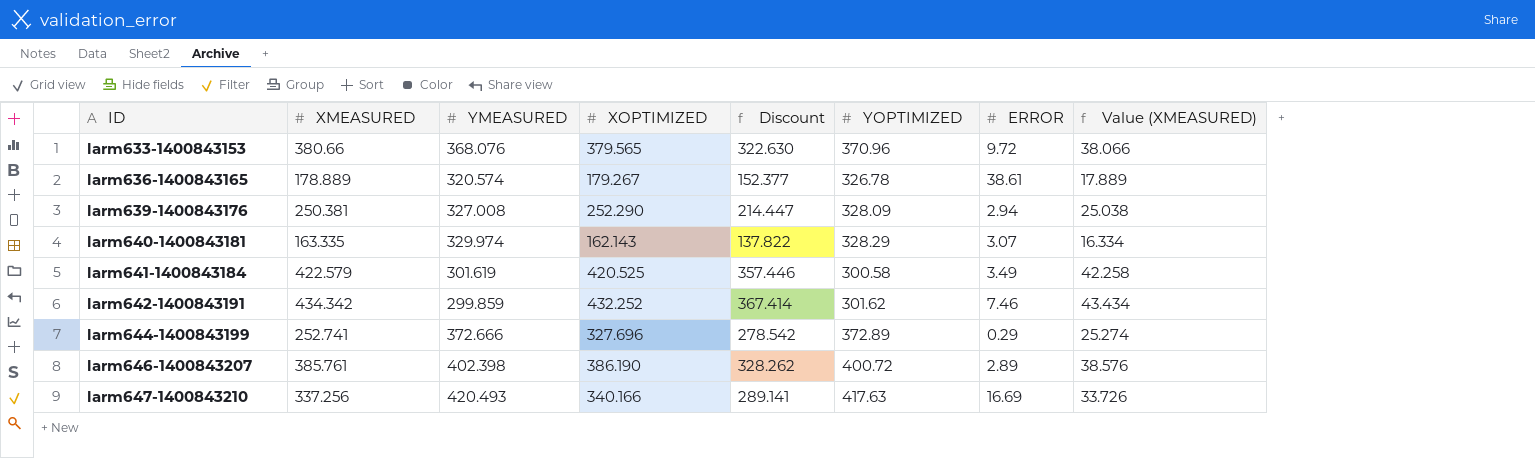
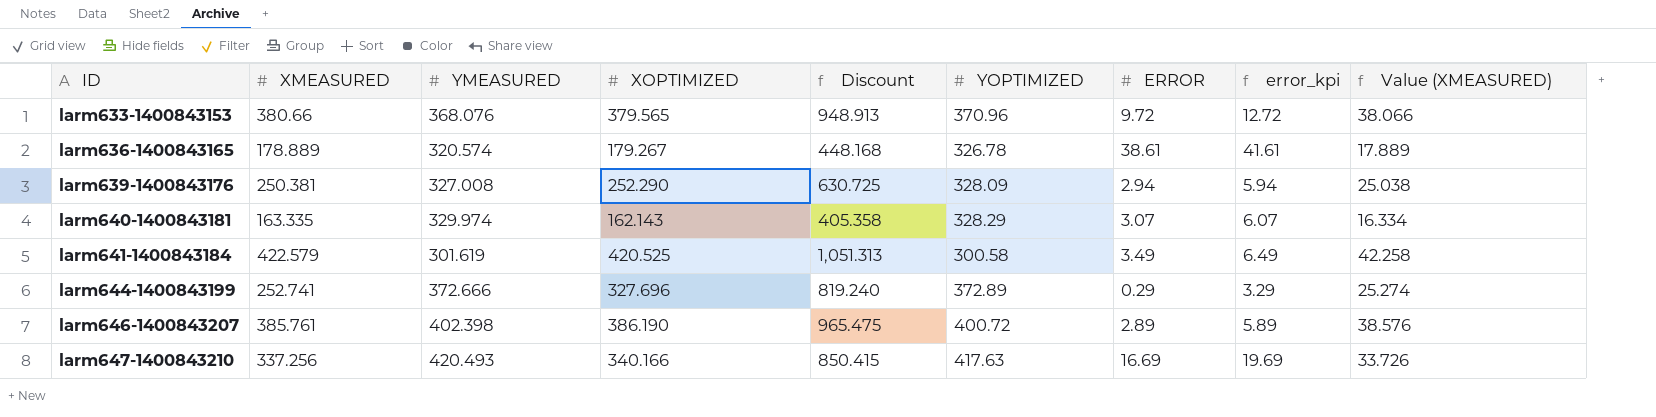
column Discount | formula: [XOPTIMIZED] * 0.85 -> [XOPTIMIZED] * 2.5
column error_kpi | formula: none -> [ERROR] + 3
row larm642-1400843191: 434.342 | 299.859 | 432.252 | 367.414 | 301.62 | 7.46 | 43.434 -> none

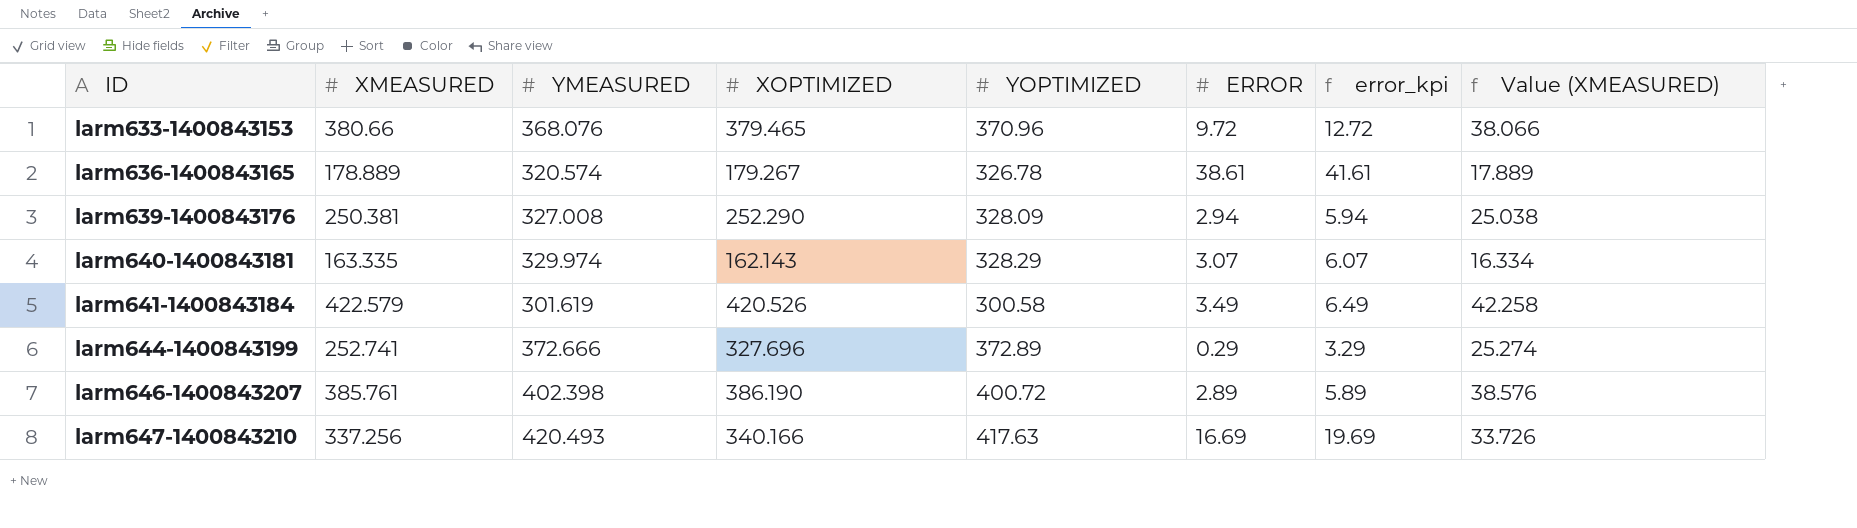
column Discount | formula: [XOPTIMIZED] * 2.5 -> none
larm633-1400843153 | XOPTIMIZED: 379.565 -> 379.465
larm641-1400843184 | XOPTIMIZED: 420.525 -> 420.526

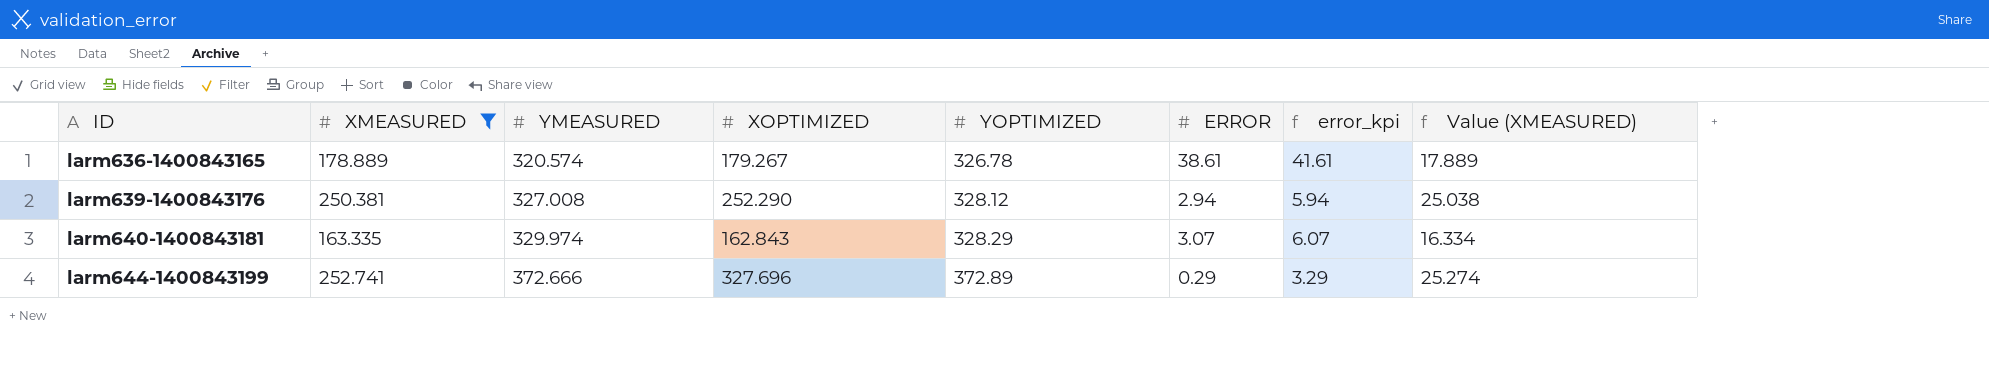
filter: none -> XMEASURED <= 252.741
larm639-1400843176 | YOPTIMIZED: 328.09 -> 328.12
larm640-1400843181 | XOPTIMIZED: 162.143 -> 162.843

